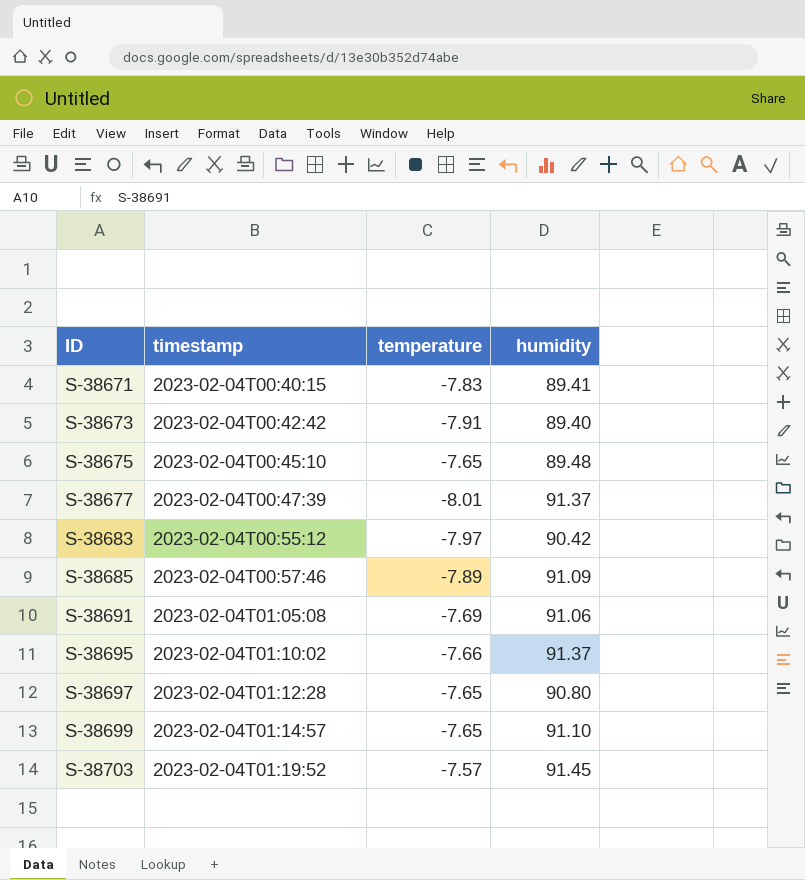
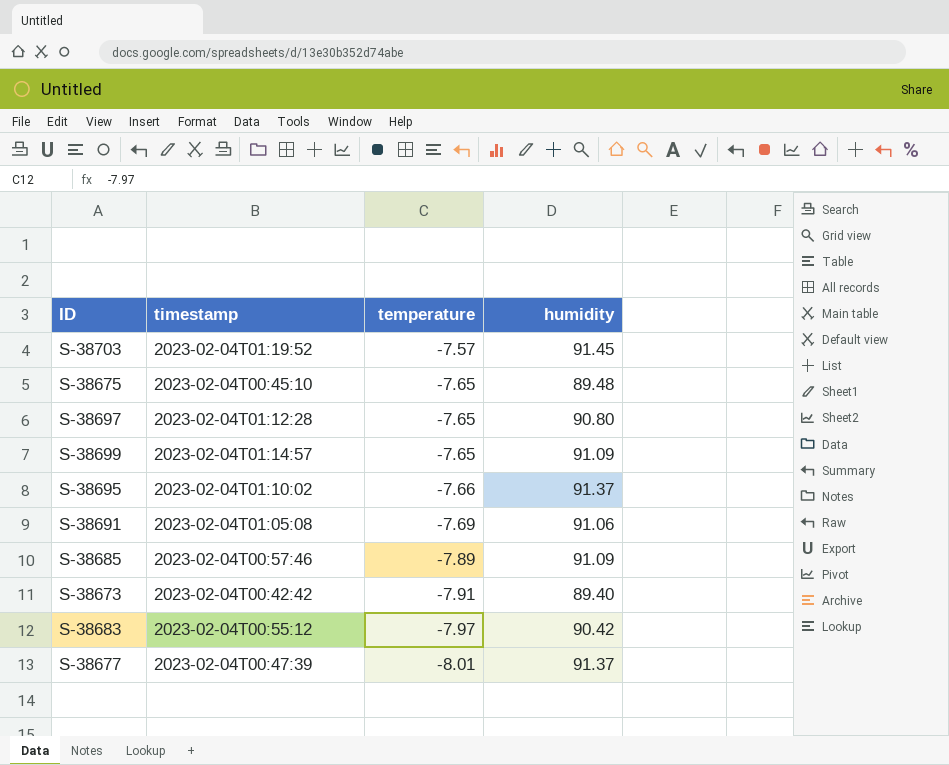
row order: ID ascending -> temperature descending
row S-38671: 2023-02-04T00:40:15 | -7.83 | 89.41 -> none
S-38699 | humidity: 91.10 -> 91.09

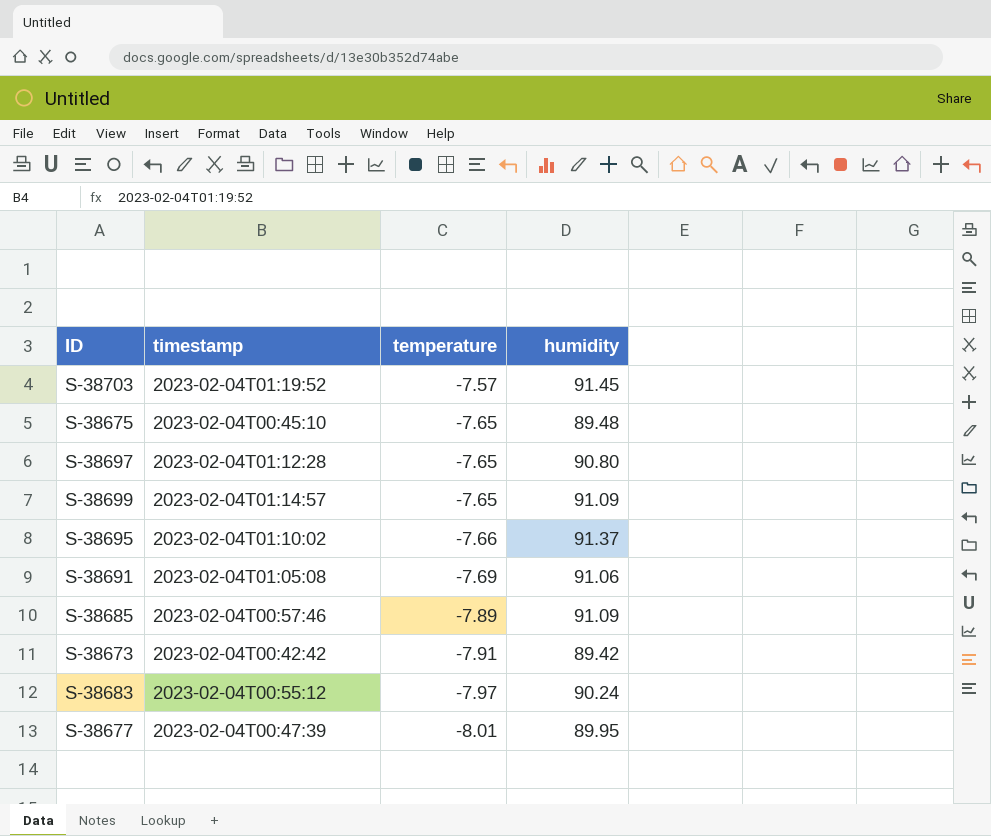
S-38673 | humidity: 89.40 -> 89.42
S-38683 | humidity: 90.42 -> 90.24
S-38677 | humidity: 91.37 -> 89.95

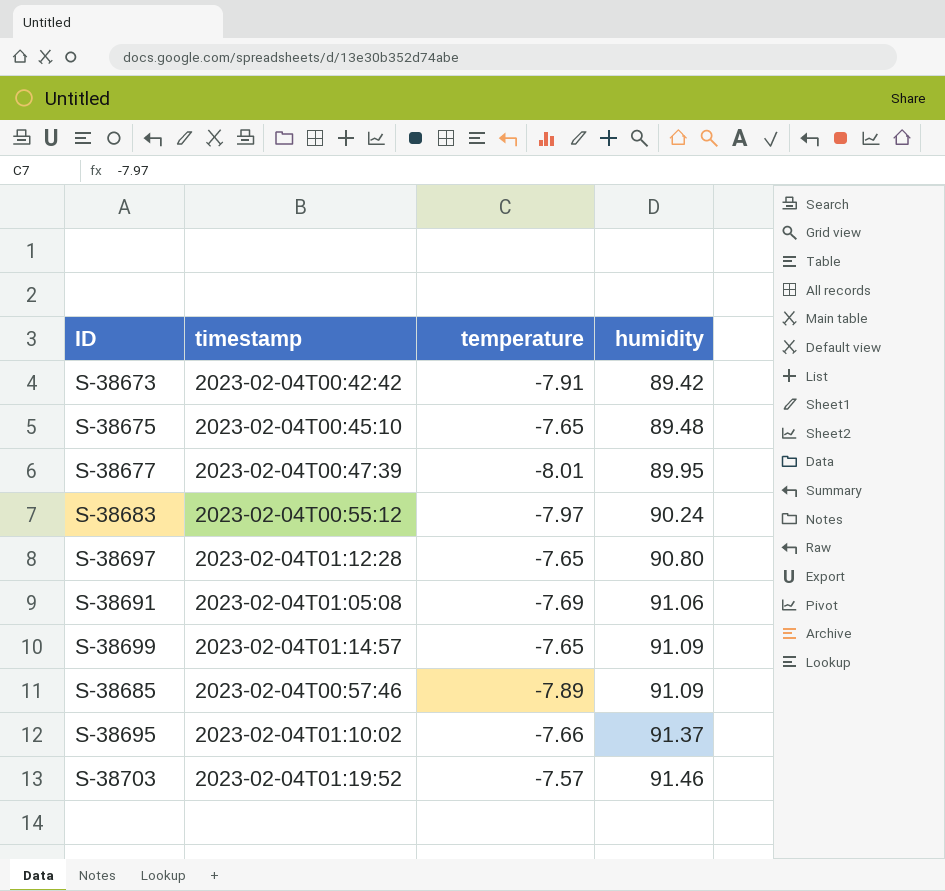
row order: temperature descending -> humidity ascending
S-38703 | humidity: 91.45 -> 91.46

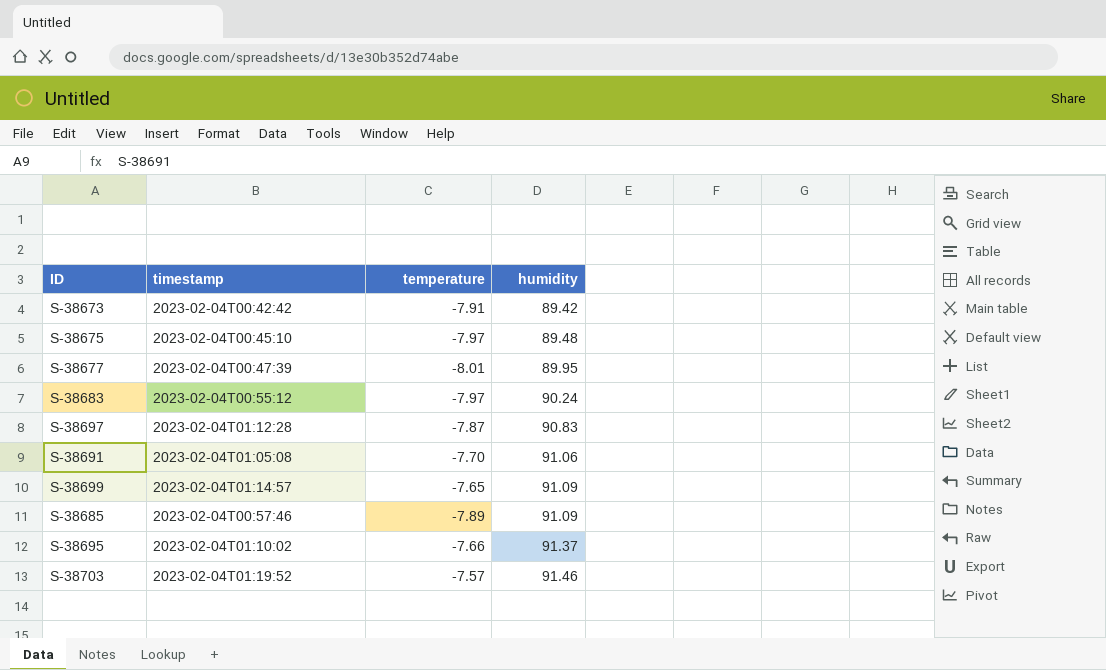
S-38675 | temperature: -7.65 -> -7.97
S-38697 | temperature: -7.65 -> -7.87
S-38697 | humidity: 90.80 -> 90.83
S-38691 | temperature: -7.69 -> -7.70

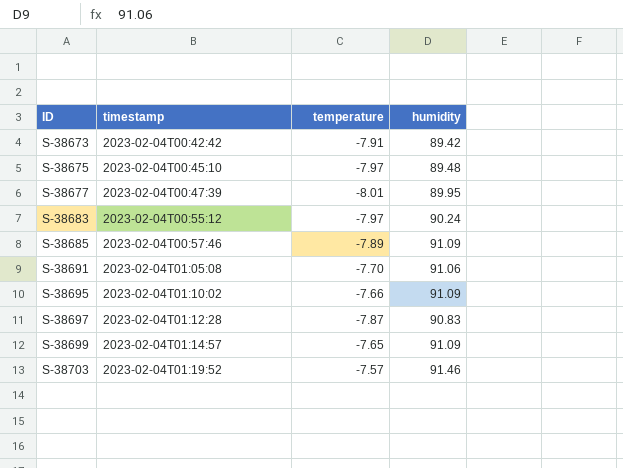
row order: humidity ascending -> ID ascending
S-38695 | humidity: 91.37 -> 91.09

